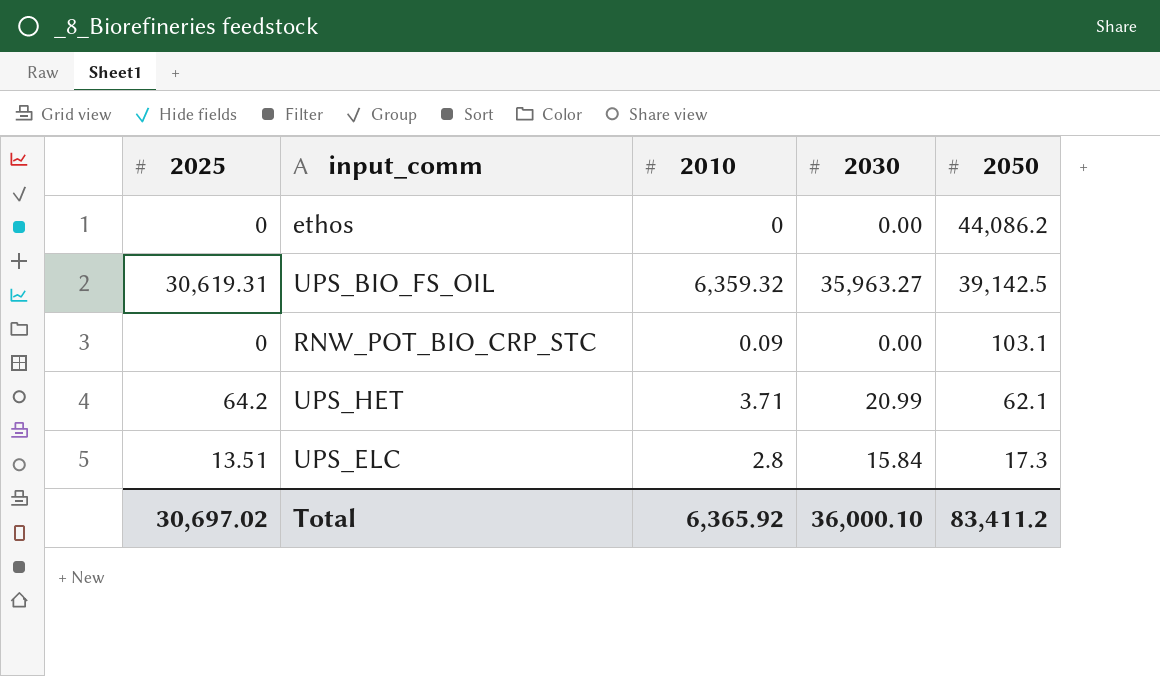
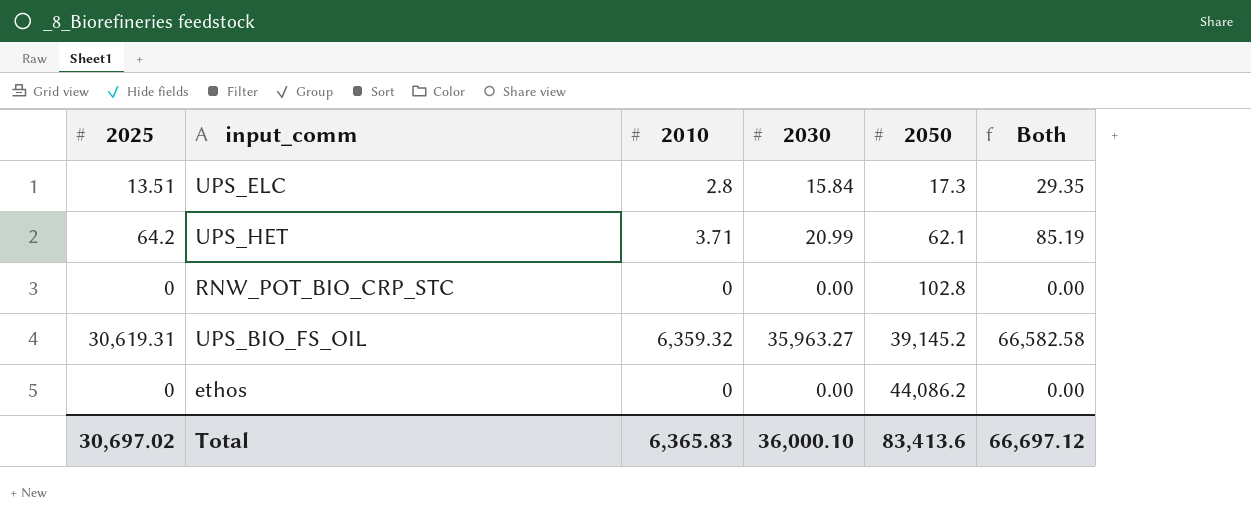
row order: 2050 descending -> 2050 ascending
column Both | formula: none -> [2025] + [2030]
RNW_POT_BIO_CRP_STC | 2010: 0.09 -> 0
RNW_POT_BIO_CRP_STC | 2050: 103.1 -> 102.8
UPS_BIO_FS_OIL | 2050: 39,142.5 -> 39,145.2
Total | 2010: 6,365.92 -> 6,365.83
Total | 2050: 83,411.2 -> 83,413.6

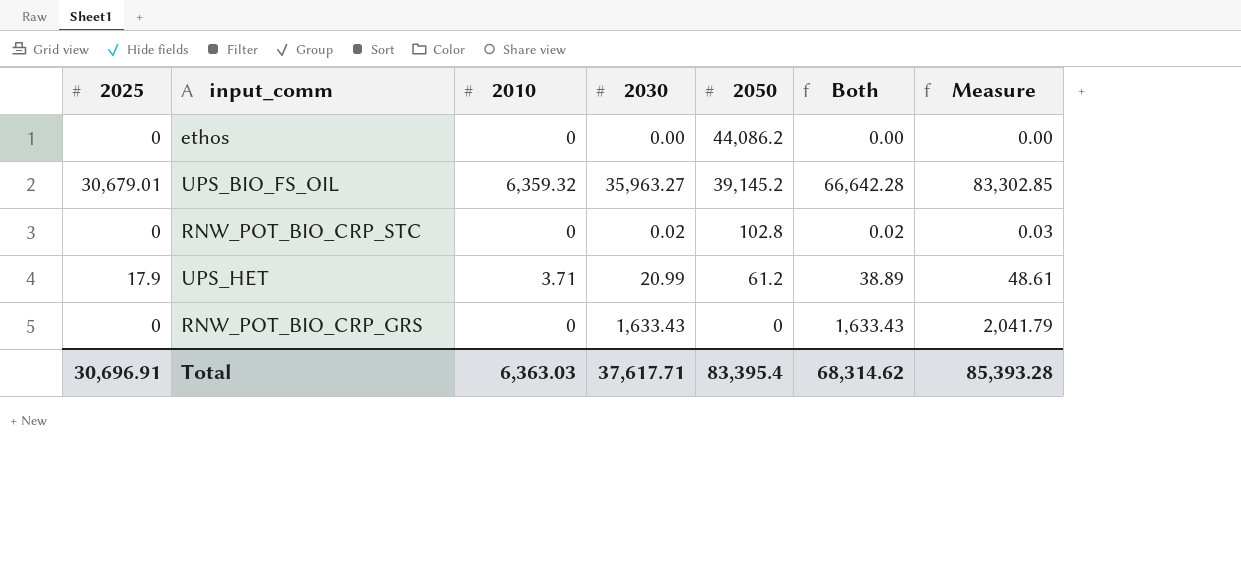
row order: 2050 ascending -> 2050 descending
column Measure | formula: none -> [Both] * 1.25
row UPS_ELC: 13.51 | 2.8 | 15.84 | 17.3 | 29.35 -> none
UPS_BIO_FS_OIL | 2025: 30,619.31 -> 30,679.01
UPS_BIO_FS_OIL | Both: 66,582.58 -> 66,642.28
RNW_POT_BIO_CRP_STC | 2030: 0.00 -> 0.02
RNW_POT_BIO_CRP_STC | Both: 0.00 -> 0.02
UPS_HET | 2025: 64.2 -> 17.9
UPS_HET | 2050: 62.1 -> 61.2
UPS_HET | Both: 85.19 -> 38.89
row RNW_POT_BIO_CRP_GRS: none -> 0 | 0 | 1,633.43 | 0 | 1,633.43 | 2,041.79
Total | 2025: 30,697.02 -> 30,696.91
Total | 2010: 6,365.83 -> 6,363.03
Total | 2030: 36,000.10 -> 37,617.71
Total | 2050: 83,413.6 -> 83,395.4
Total | Both: 66,697.12 -> 68,314.62

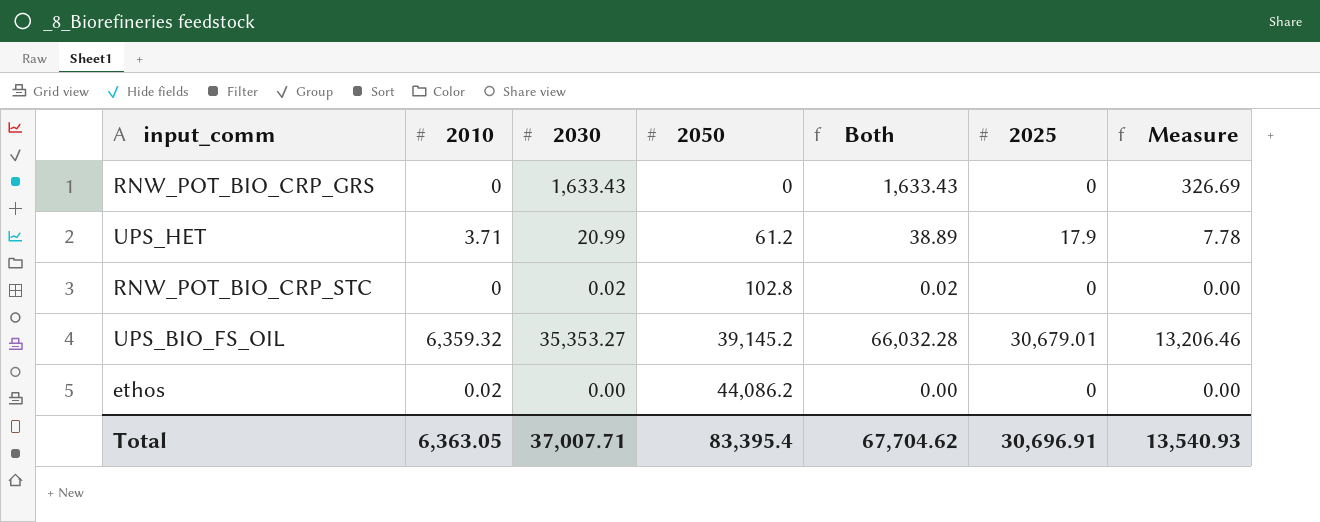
row order: 2050 descending -> 2050 ascending
column 2025 | position: 1 -> 6
column Measure | formula: [Both] * 1.25 -> [Both] * 0.2
UPS_BIO_FS_OIL | 2030: 35,963.27 -> 35,353.27
UPS_BIO_FS_OIL | Both: 66,642.28 -> 66,032.28
ethos | 2010: 0 -> 0.02
Total | 2010: 6,363.03 -> 6,363.05
Total | 2030: 37,617.71 -> 37,007.71
Total | Both: 68,314.62 -> 67,704.62
Total | Measure: 85,393.28 -> 13,540.93

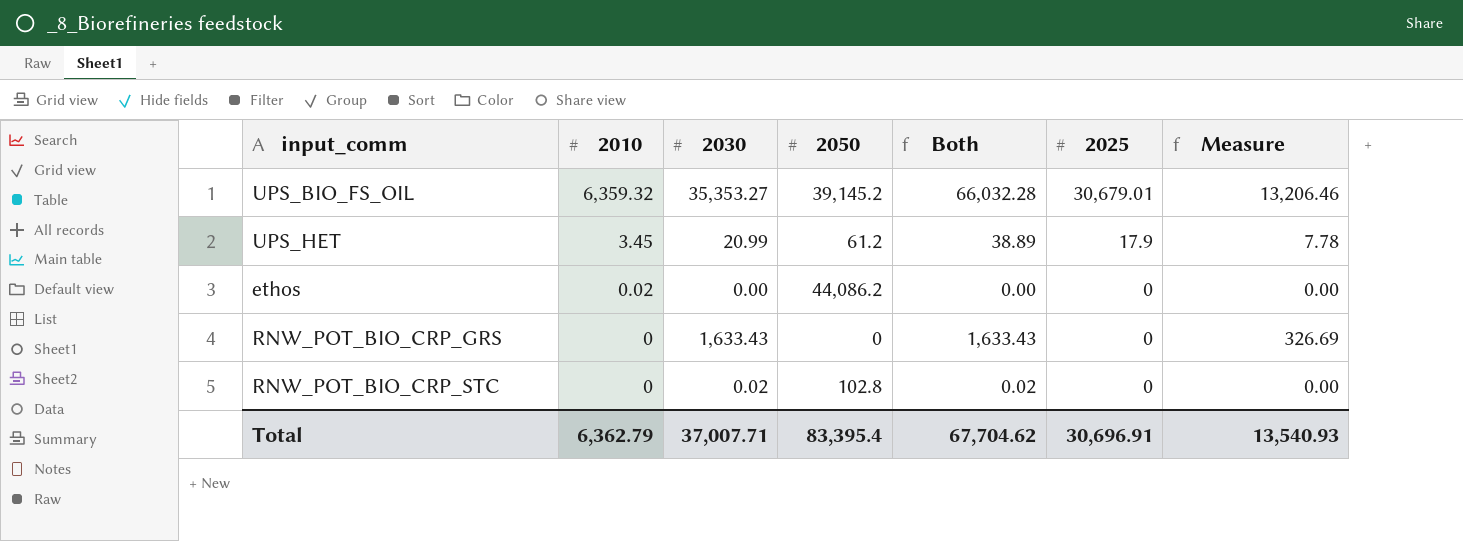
row order: 2050 ascending -> 2010 descending
UPS_HET | 2010: 3.71 -> 3.45
Total | 2010: 6,363.05 -> 6,362.79

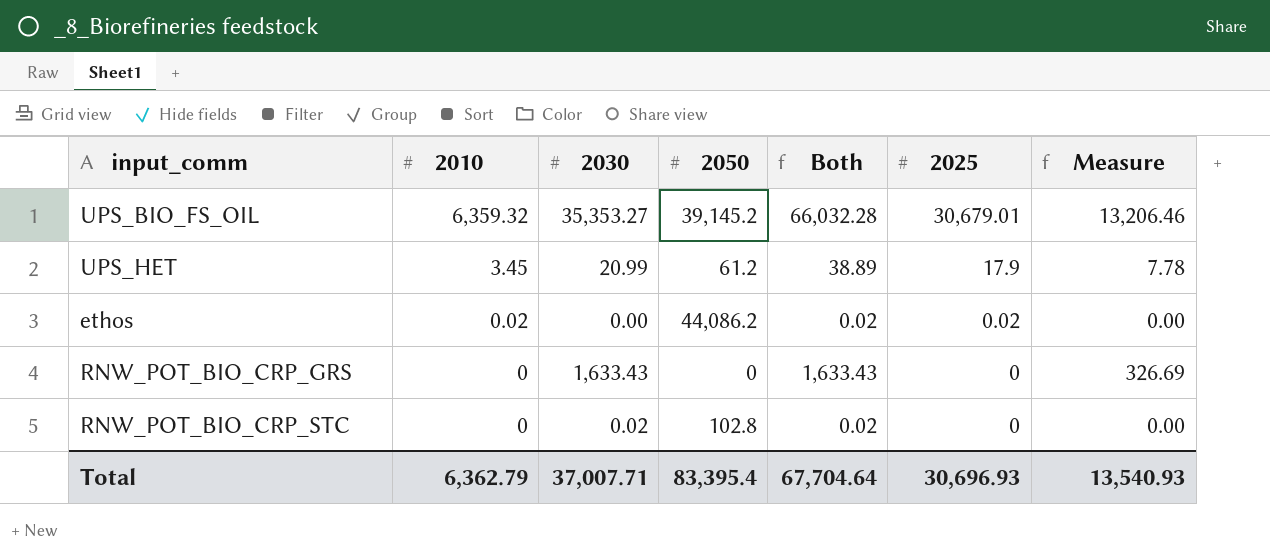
ethos | Both: 0.00 -> 0.02
ethos | 2025: 0 -> 0.02
Total | Both: 67,704.62 -> 67,704.64
Total | 2025: 30,696.91 -> 30,696.93

